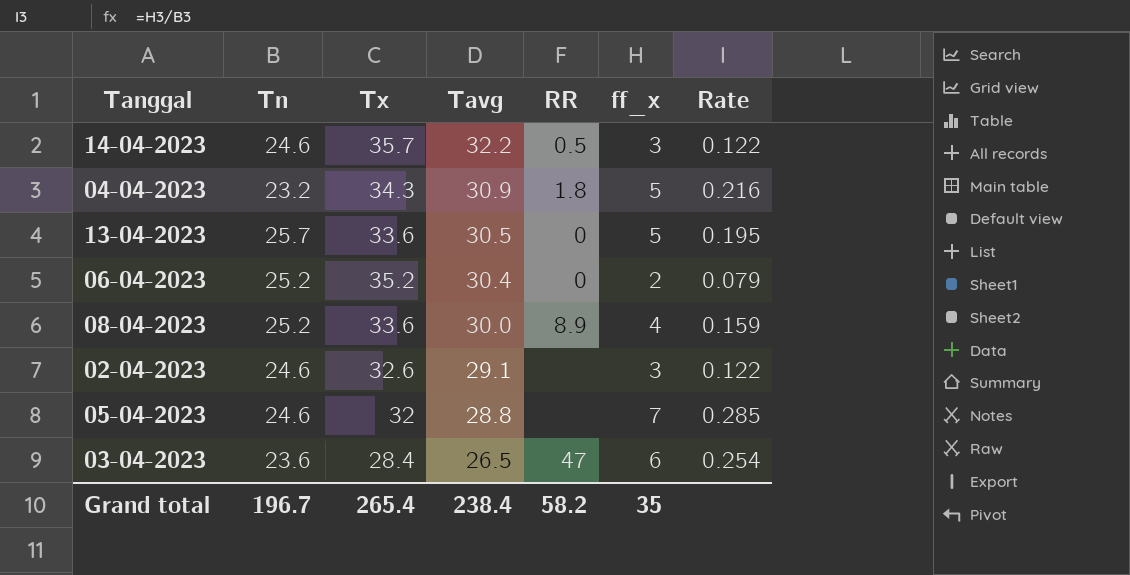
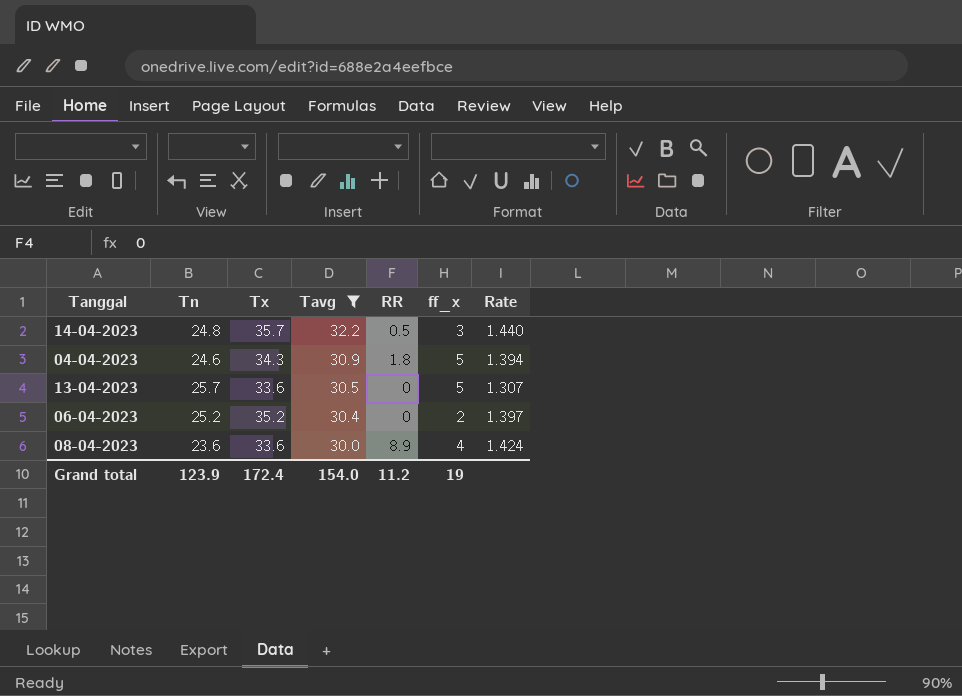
filter: none -> Tavg >= 30.0
column Rate | formula: [ff_x] / [Tn] -> [Tx] / [Tn]
14-04-2023 | Tn: 24.6 -> 24.8
04-04-2023 | Tn: 23.2 -> 24.6
08-04-2023 | Tn: 25.2 -> 23.6
Grand total | Tn: 196.7 -> 123.9
Grand total | Tx: 265.4 -> 172.4
Grand total | Tavg: 238.4 -> 154.0
Grand total | RR: 58.2 -> 11.2
Grand total | ff_x: 35 -> 19

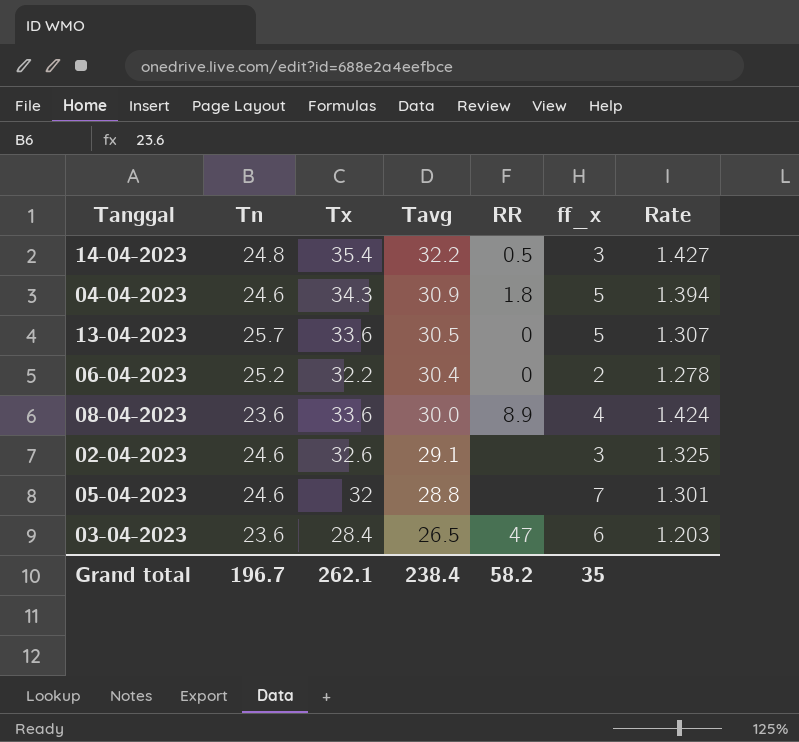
filter: Tavg >= 30.0 -> none
14-04-2023 | Tx: 35.7 -> 35.4
14-04-2023 | Rate: 1.440 -> 1.427
06-04-2023 | Tx: 35.2 -> 32.2
06-04-2023 | Rate: 1.397 -> 1.278
Grand total | Tn: 123.9 -> 196.7
Grand total | Tx: 172.4 -> 262.1
Grand total | Tavg: 154.0 -> 238.4
Grand total | RR: 11.2 -> 58.2
Grand total | ff_x: 19 -> 35

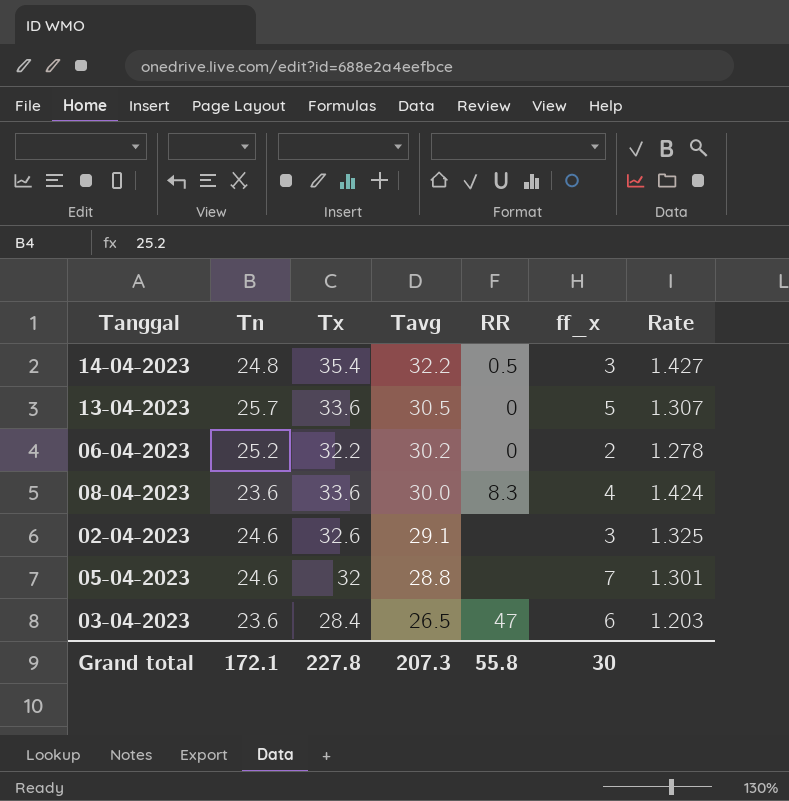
row 04-04-2023: 24.6 | 34.3 | 30.9 | 1.8 | 5 | 1.394 -> none
06-04-2023 | Tavg: 30.4 -> 30.2
08-04-2023 | RR: 8.9 -> 8.3
Grand total | Tn: 196.7 -> 172.1
Grand total | Tx: 262.1 -> 227.8
Grand total | Tavg: 238.4 -> 207.3
Grand total | RR: 58.2 -> 55.8
Grand total | ff_x: 35 -> 30

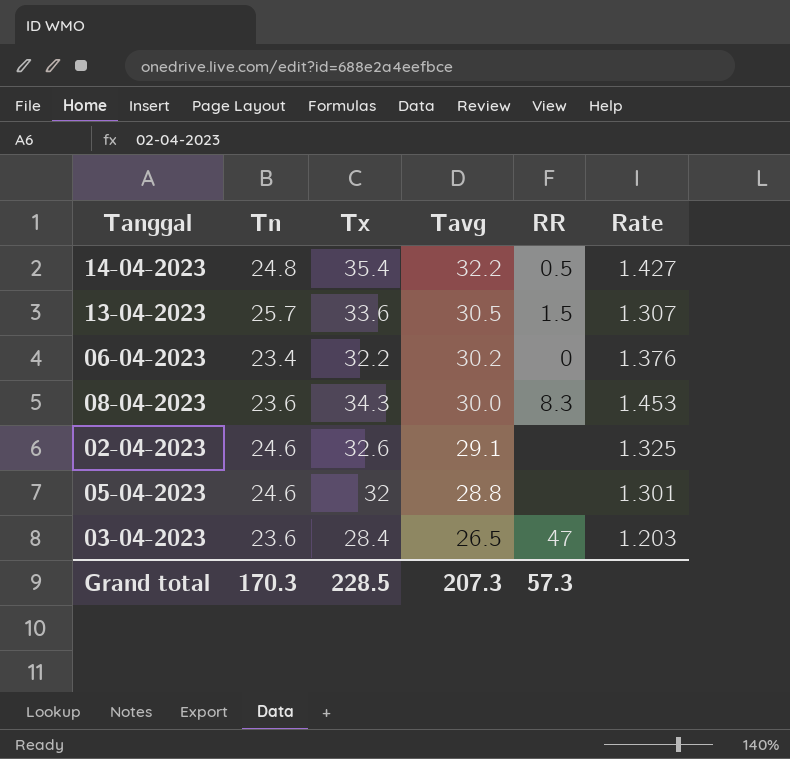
column ff_x | position: 6 -> none
13-04-2023 | RR: 0 -> 1.5
06-04-2023 | Tn: 25.2 -> 23.4
06-04-2023 | Rate: 1.278 -> 1.376
08-04-2023 | Tx: 33.6 -> 34.3
08-04-2023 | Rate: 1.424 -> 1.453
Grand total | Tn: 172.1 -> 170.3
Grand total | Tx: 227.8 -> 228.5
Grand total | RR: 55.8 -> 57.3

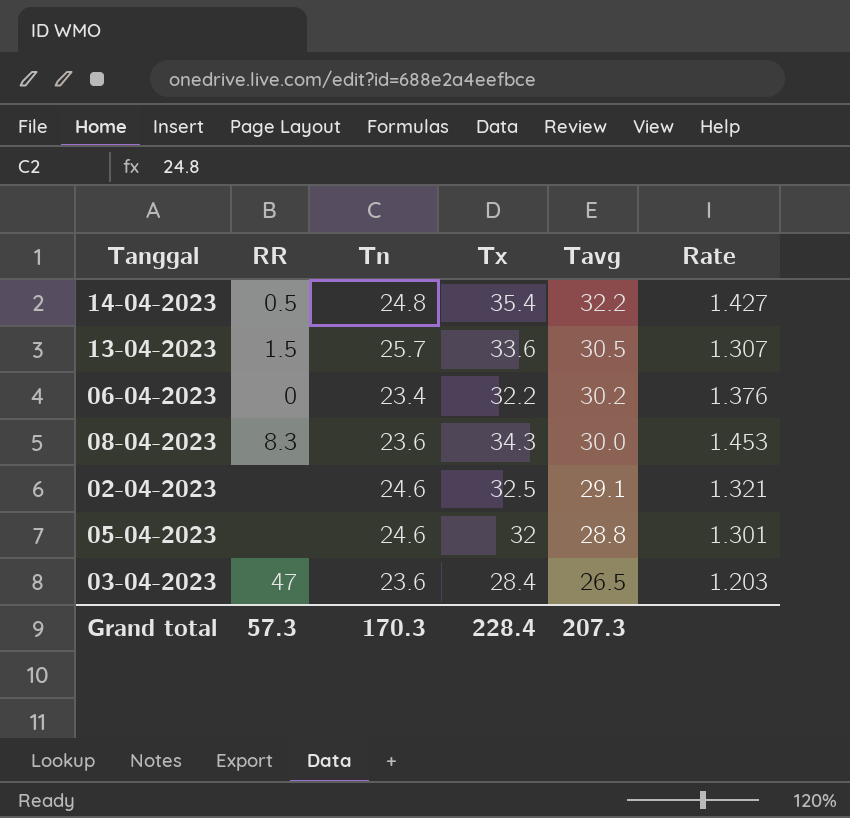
column RR | position: 5 -> 2
02-04-2023 | Tx: 32.6 -> 32.5
02-04-2023 | Rate: 1.325 -> 1.321
Grand total | Tx: 228.5 -> 228.4

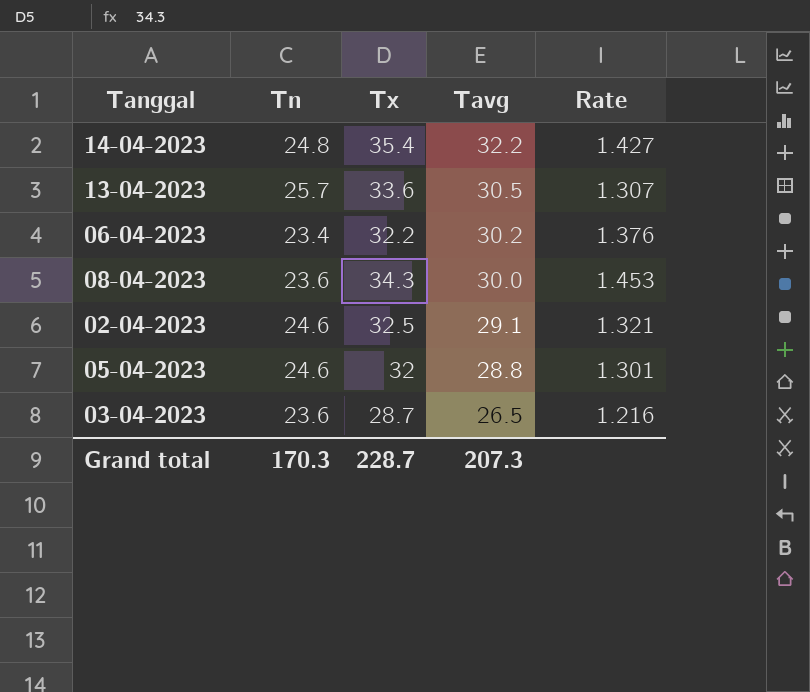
column RR | position: 2 -> none
03-04-2023 | Tx: 28.4 -> 28.7
03-04-2023 | Rate: 1.203 -> 1.216
Grand total | Tx: 228.4 -> 228.7

